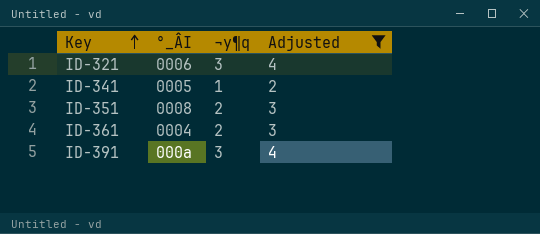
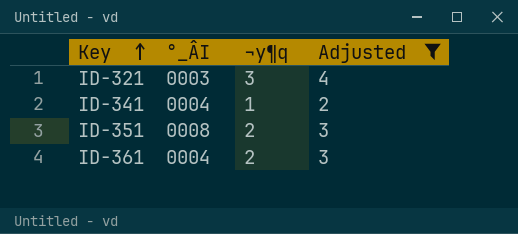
row ID-391: 000a | 3 | 4 -> none
ID-321 | °_ÂI: 0006 -> 0003
ID-341 | °_ÂI: 0005 -> 0004

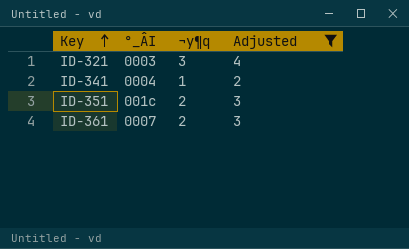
ID-351 | °_ÂI: 0008 -> 001c
ID-361 | °_ÂI: 0004 -> 0007

